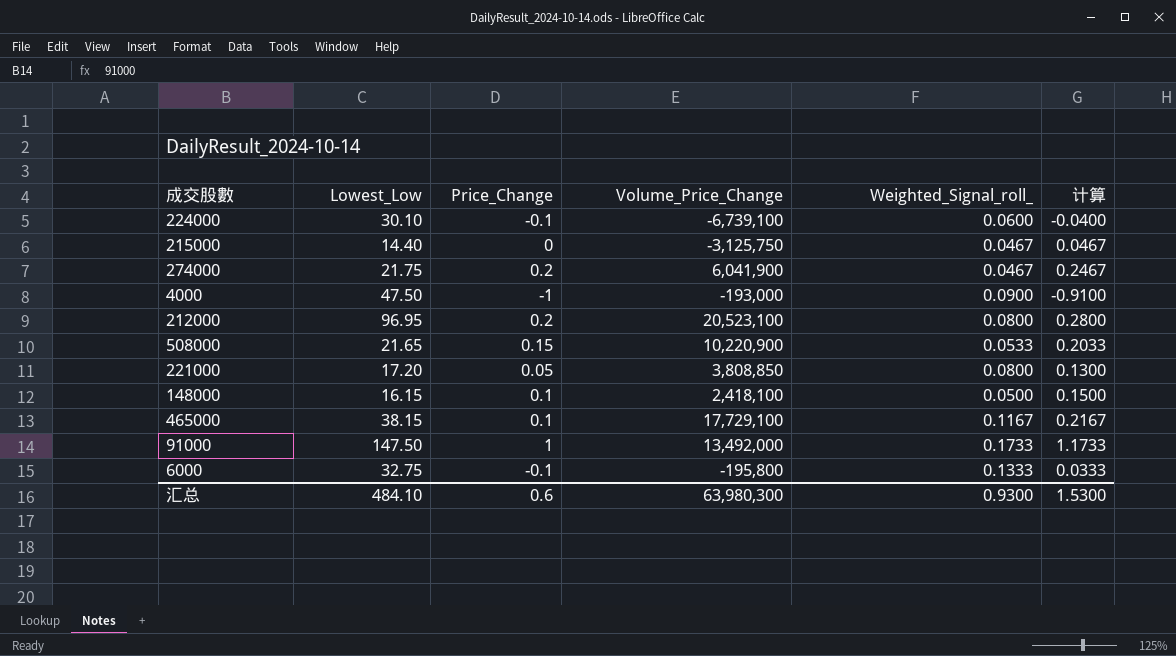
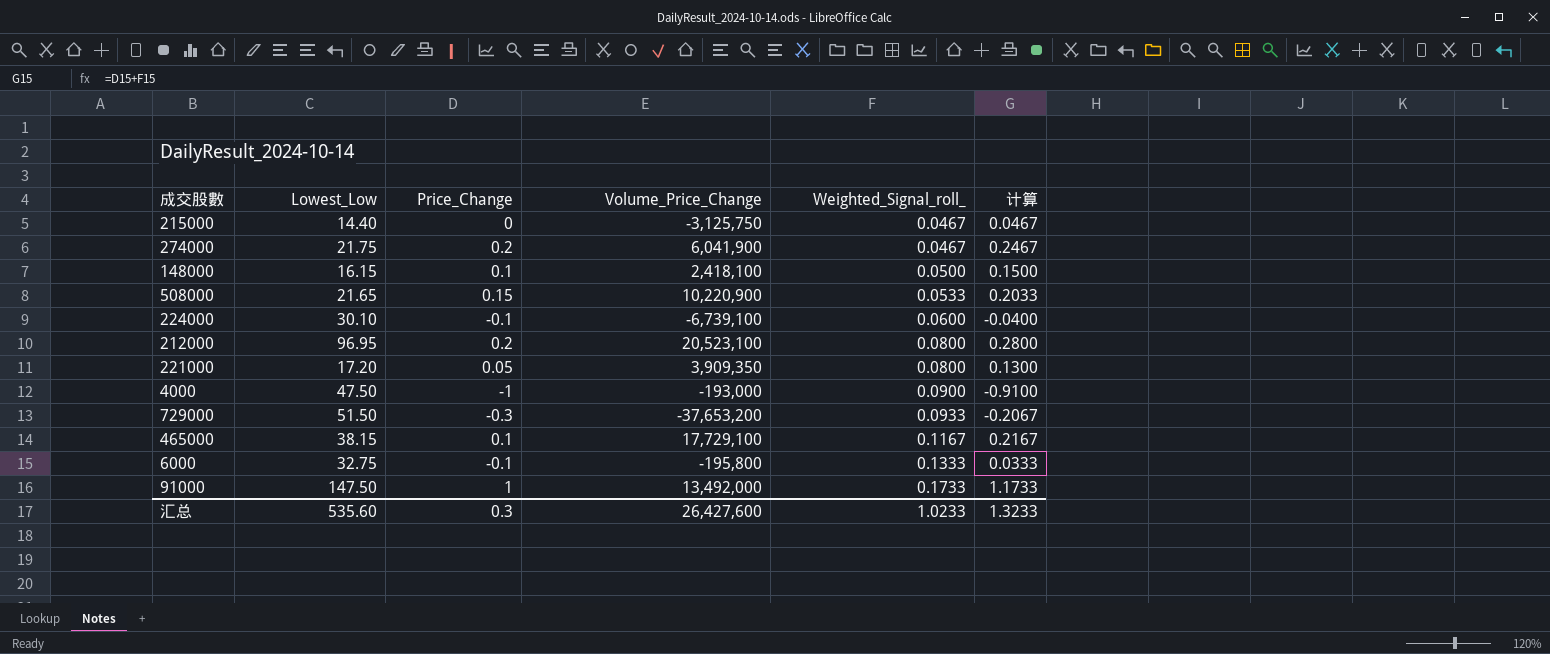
row order: none -> Weighted_Signal_roll_ ascending
221000 | Volume_Price_Change: 3,808,850 -> 3,909,350
row 729000: none -> 51.50 | -0.3 | -37,653,200 | 0.0933 | -0.2067
汇总 | Lowest_Low: 484.10 -> 535.60
汇总 | Price_Change: 0.6 -> 0.3
汇总 | Volume_Price_Change: 63,980,300 -> 26,427,600
汇总 | Weighted_Signal_roll_: 0.9300 -> 1.0233
汇总 | 计算: 1.5300 -> 1.3233

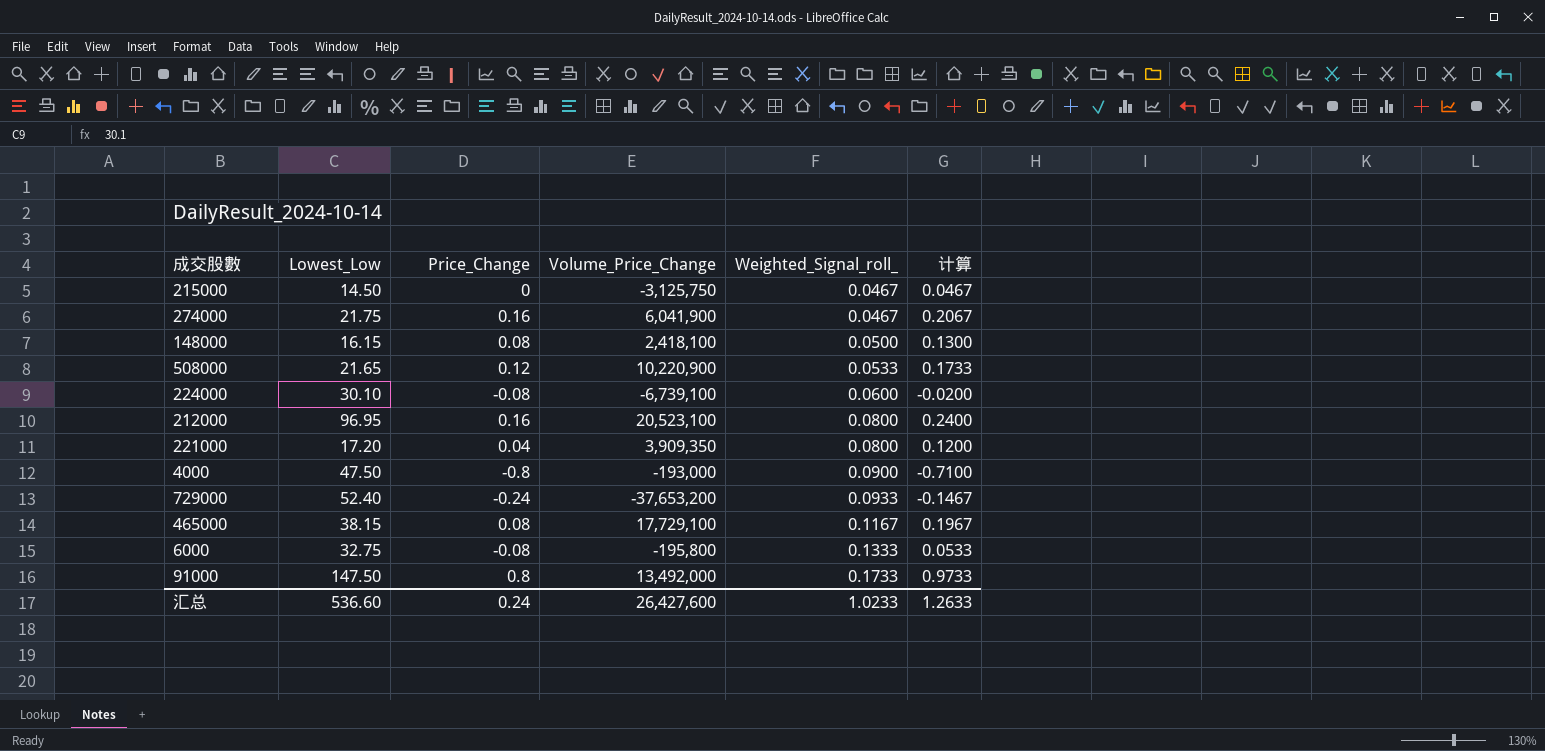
215000 | Lowest_Low: 14.40 -> 14.50
274000 | Price_Change: 0.2 -> 0.16
274000 | 计算: 0.2467 -> 0.2067
148000 | Price_Change: 0.1 -> 0.08
148000 | 计算: 0.1500 -> 0.1300
508000 | Price_Change: 0.15 -> 0.12
508000 | 计算: 0.2033 -> 0.1733
224000 | Price_Change: -0.1 -> -0.08
224000 | 计算: -0.0400 -> -0.0200
212000 | Price_Change: 0.2 -> 0.16
212000 | 计算: 0.2800 -> 0.2400
221000 | Price_Change: 0.05 -> 0.04
221000 | 计算: 0.1300 -> 0.1200
4000 | Price_Change: -1 -> -0.8
4000 | 计算: -0.9100 -> -0.7100
729000 | Lowest_Low: 51.50 -> 52.40
729000 | Price_Change: -0.3 -> -0.24
729000 | 计算: -0.2067 -> -0.1467
465000 | Price_Change: 0.1 -> 0.08
465000 | 计算: 0.2167 -> 0.1967
6000 | Price_Change: -0.1 -> -0.08
6000 | 计算: 0.0333 -> 0.0533
91000 | Price_Change: 1 -> 0.8
91000 | 计算: 1.1733 -> 0.9733
汇总 | Lowest_Low: 535.60 -> 536.60
汇总 | Price_Change: 0.3 -> 0.24
汇总 | 计算: 1.3233 -> 1.2633

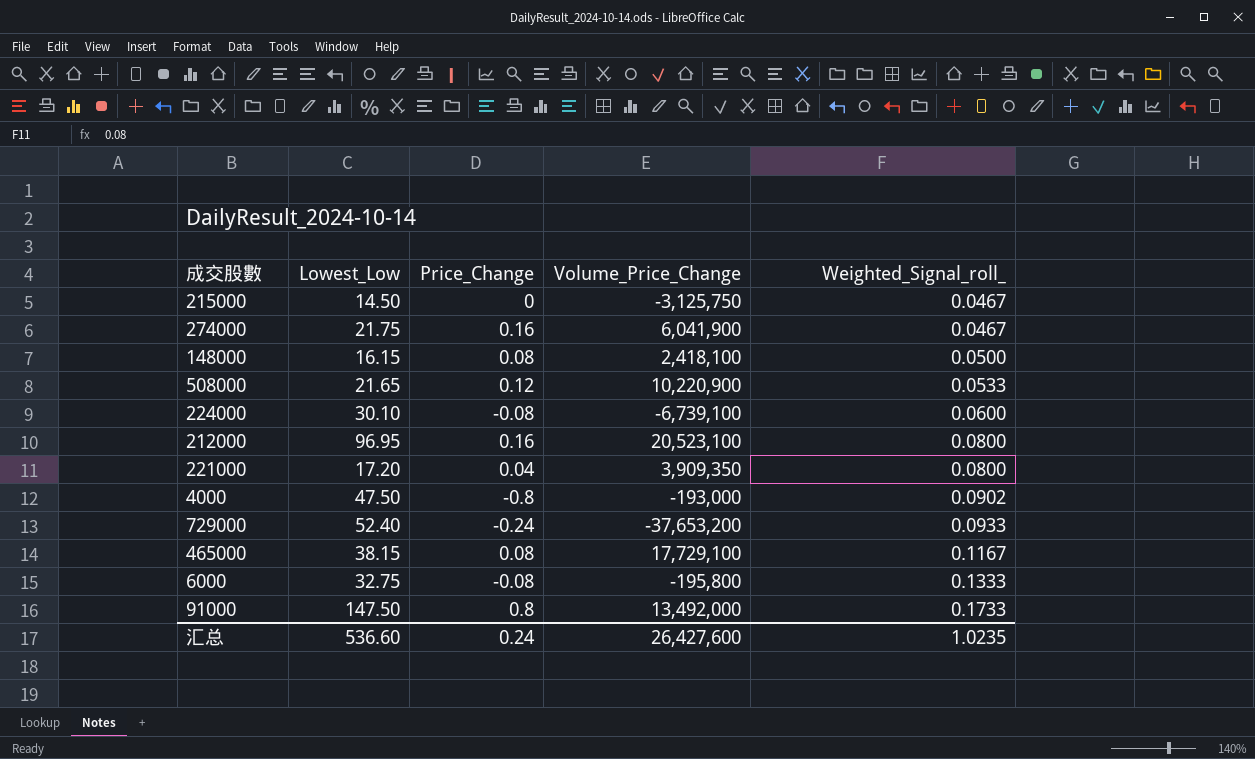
column 计算 | formula: [Price_Change] + [Weighted_Signal_roll_] -> none
4000 | Weighted_Signal_roll_: 0.0900 -> 0.0902
汇总 | Weighted_Signal_roll_: 1.0233 -> 1.0235

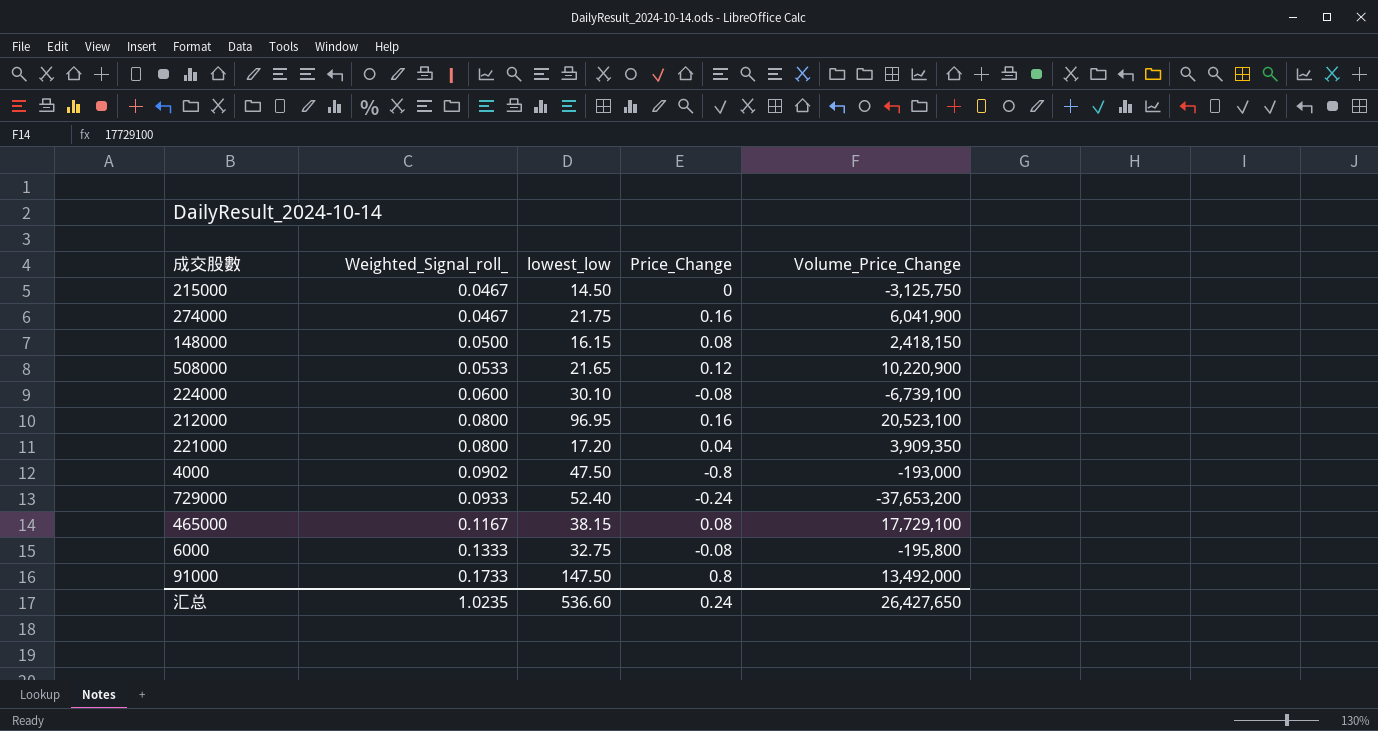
column Weighted_Signal_roll_ | position: 5 -> 2
column name: Lowest_Low -> lowest_low
148000 | Volume_Price_Change: 2,418,100 -> 2,418,150
汇总 | Volume_Price_Change: 26,427,600 -> 26,427,650

